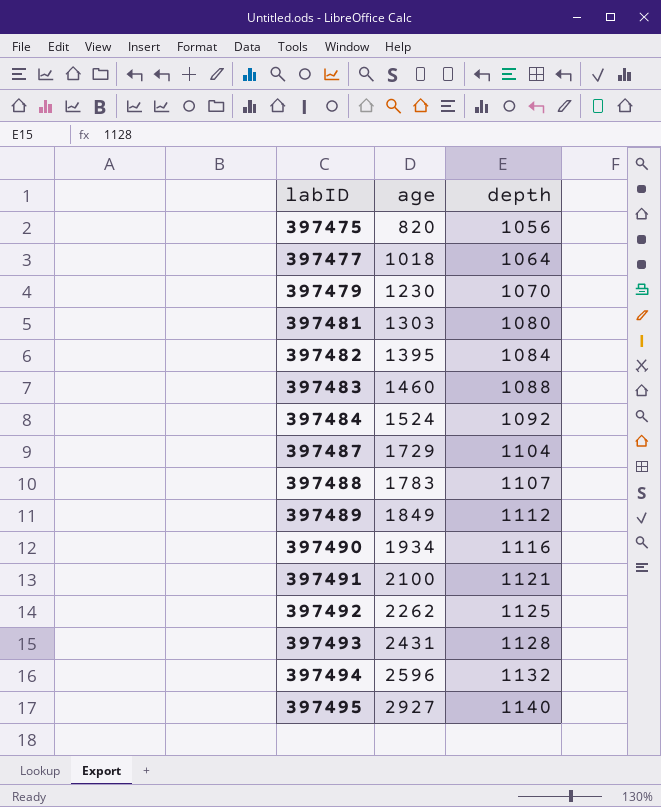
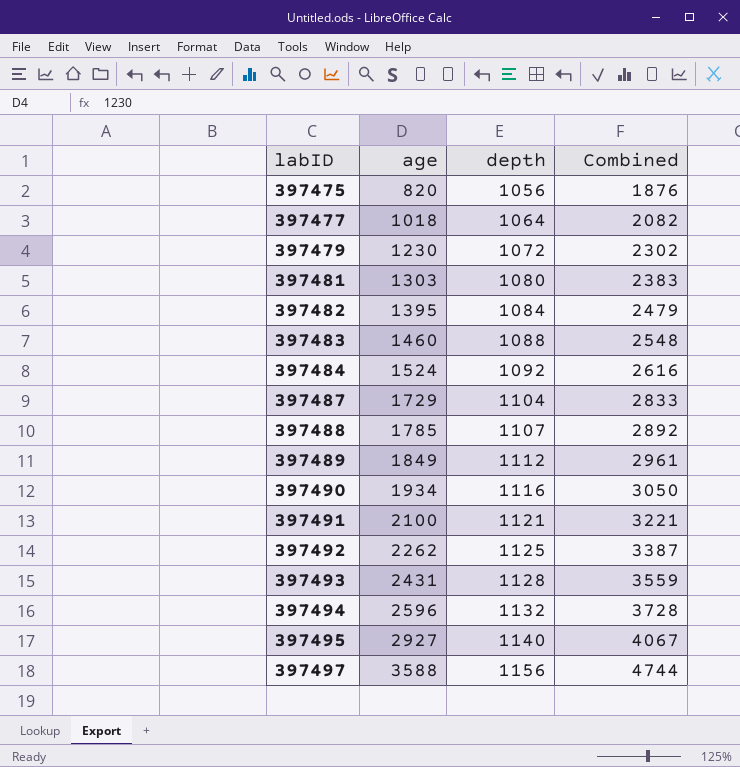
column Combined | formula: none -> [age] + [depth]
397479 | depth: 1070 -> 1072
397488 | age: 1783 -> 1785
row 397497: none -> 3588 | 1156 | 4744

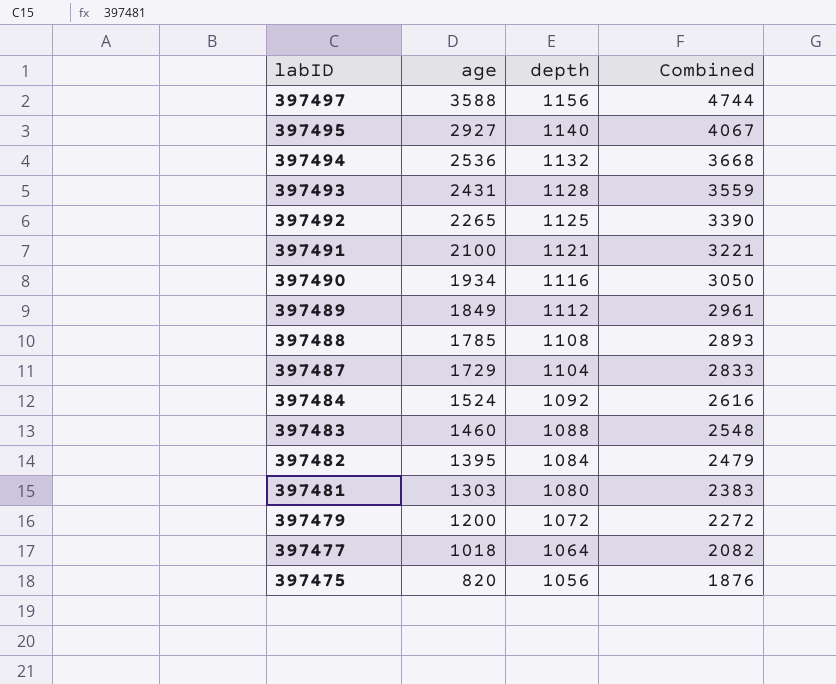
row order: labID ascending -> labID descending
397494 | age: 2596 -> 2536
397494 | Combined: 3728 -> 3668
397492 | age: 2262 -> 2265
397492 | Combined: 3387 -> 3390
397488 | depth: 1107 -> 1108
397488 | Combined: 2892 -> 2893
397479 | age: 1230 -> 1200
397479 | Combined: 2302 -> 2272

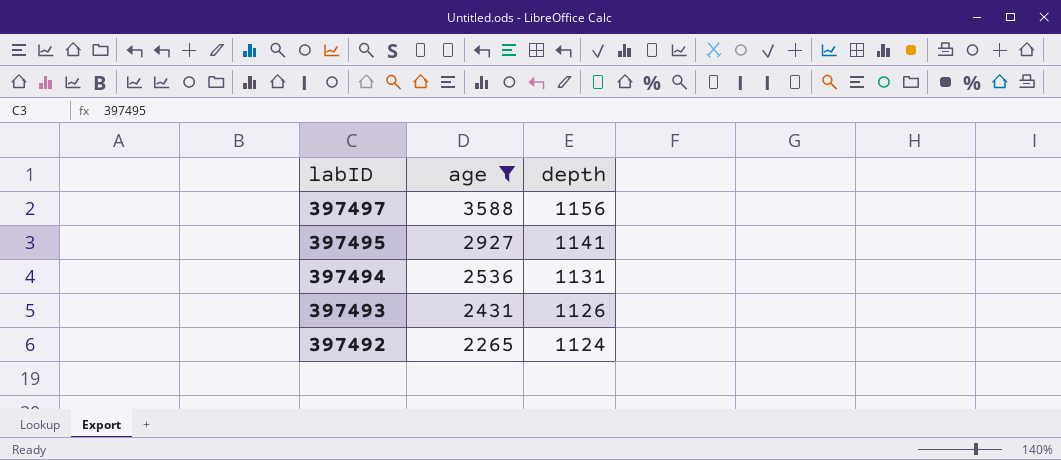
filter: none -> age >= 2265
column Combined | formula: [age] + [depth] -> none
397495 | depth: 1140 -> 1141
397494 | depth: 1132 -> 1131
397493 | depth: 1128 -> 1126
397492 | depth: 1125 -> 1124

